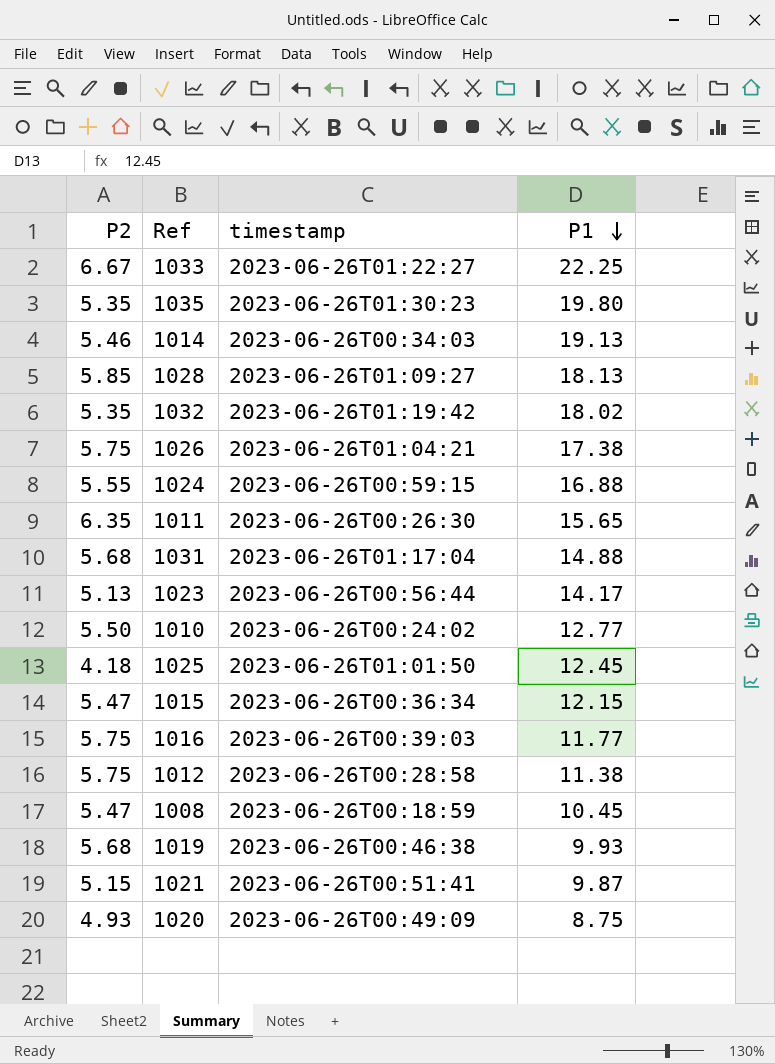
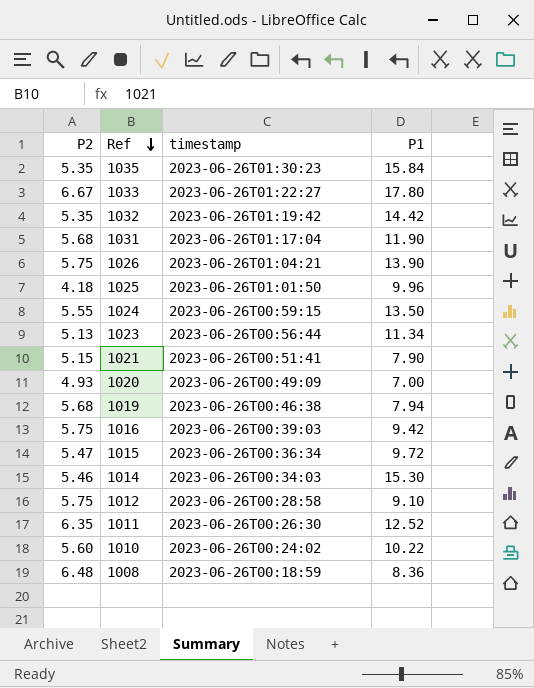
row order: P1 descending -> Ref descending
row 1028: 5.85 | 2023-06-26T01:09:27 | 18.13 -> none
1035 | P1: 19.80 -> 15.84
1033 | P1: 22.25 -> 17.80
1032 | P1: 18.02 -> 14.42
1031 | P1: 14.88 -> 11.90
1026 | P1: 17.38 -> 13.90
1025 | P1: 12.45 -> 9.96
1024 | P1: 16.88 -> 13.50
1023 | P1: 14.17 -> 11.34
1021 | P1: 9.87 -> 7.90
1020 | P1: 8.75 -> 7.00
1019 | P1: 9.93 -> 7.94
1016 | P1: 11.77 -> 9.42
1015 | P1: 12.15 -> 9.72
1014 | P1: 19.13 -> 15.30
1012 | P1: 11.38 -> 9.10
1011 | P1: 15.65 -> 12.52
1010 | P2: 5.50 -> 5.60
1010 | P1: 12.77 -> 10.22
1008 | P2: 5.47 -> 6.48
1008 | P1: 10.45 -> 8.36

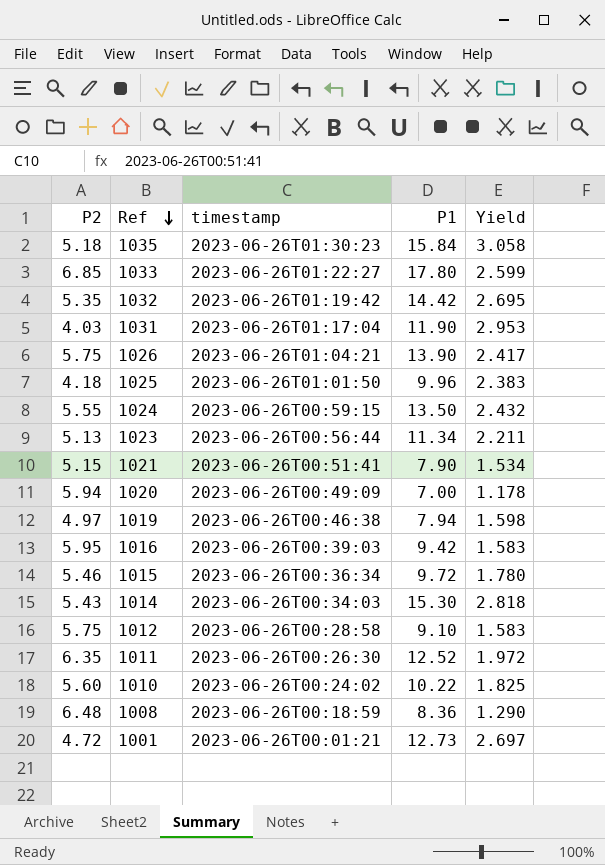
column Yield | formula: none -> [P1] / [P2]
1035 | P2: 5.35 -> 5.18
1033 | P2: 6.67 -> 6.85
1031 | P2: 5.68 -> 4.03
1020 | P2: 4.93 -> 5.94
1019 | P2: 5.68 -> 4.97
1016 | P2: 5.75 -> 5.95
1015 | P2: 5.47 -> 5.46
1014 | P2: 5.46 -> 5.43
row 1001: none -> 4.72 | 2023-06-26T00:01:21 | 12.73 | 2.697

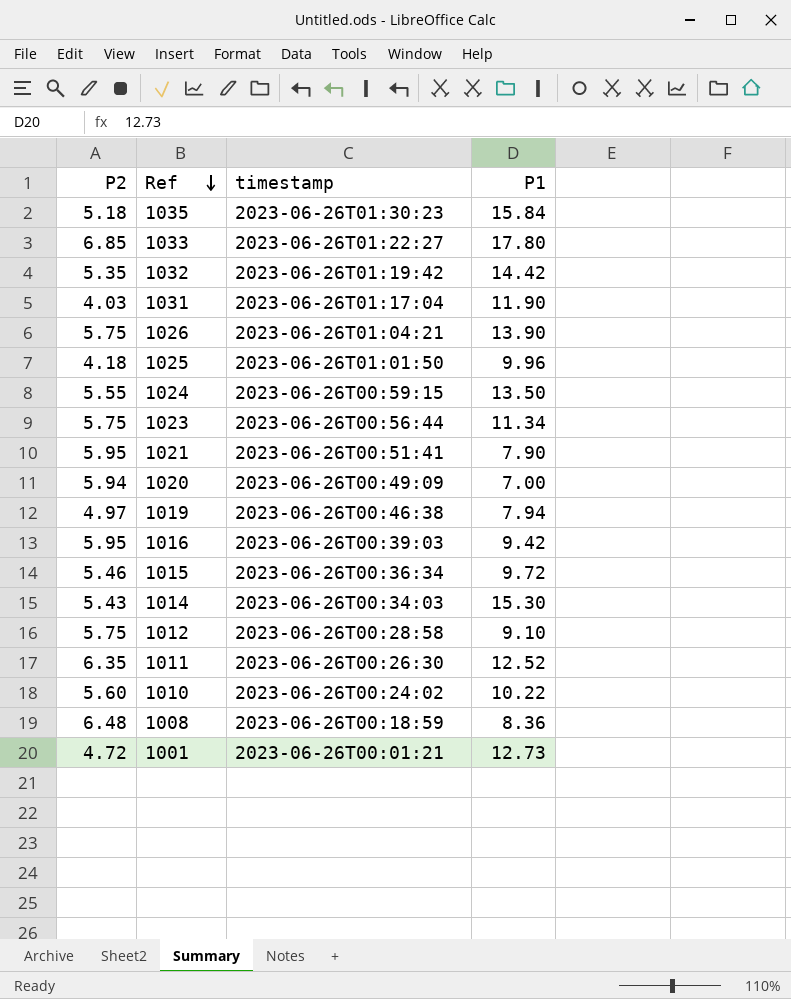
column Yield | formula: [P1] / [P2] -> none
1023 | P2: 5.13 -> 5.75
1021 | P2: 5.15 -> 5.95

